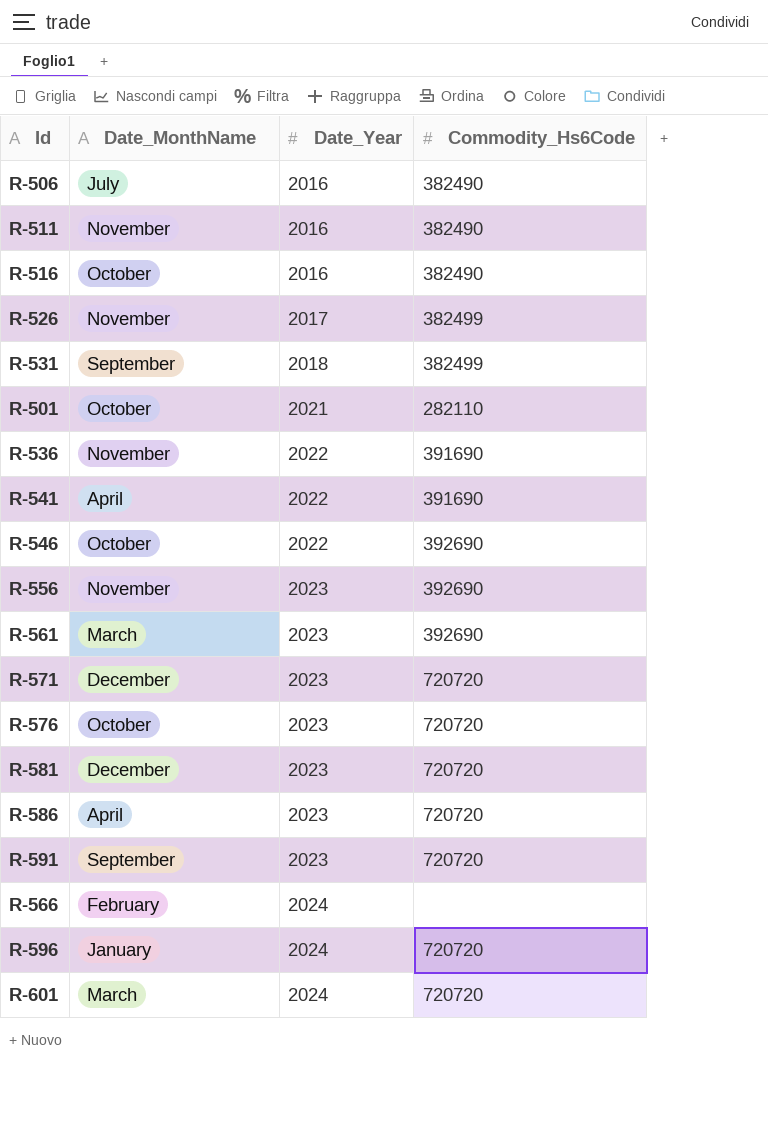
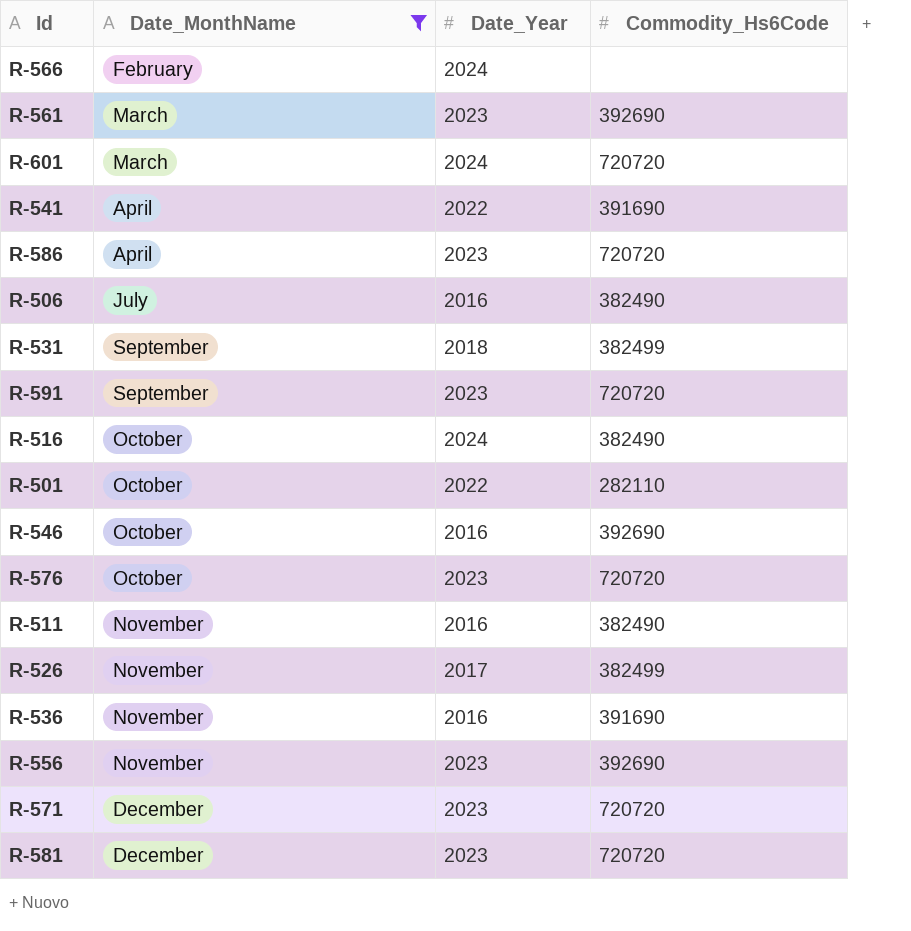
filter: none -> Date_MonthName != January
row order: Date_Year ascending -> Date_MonthName ascending
R-516 | Date_Year: 2016 -> 2024
R-501 | Date_Year: 2021 -> 2022
R-546 | Date_Year: 2022 -> 2016
R-536 | Date_Year: 2022 -> 2016

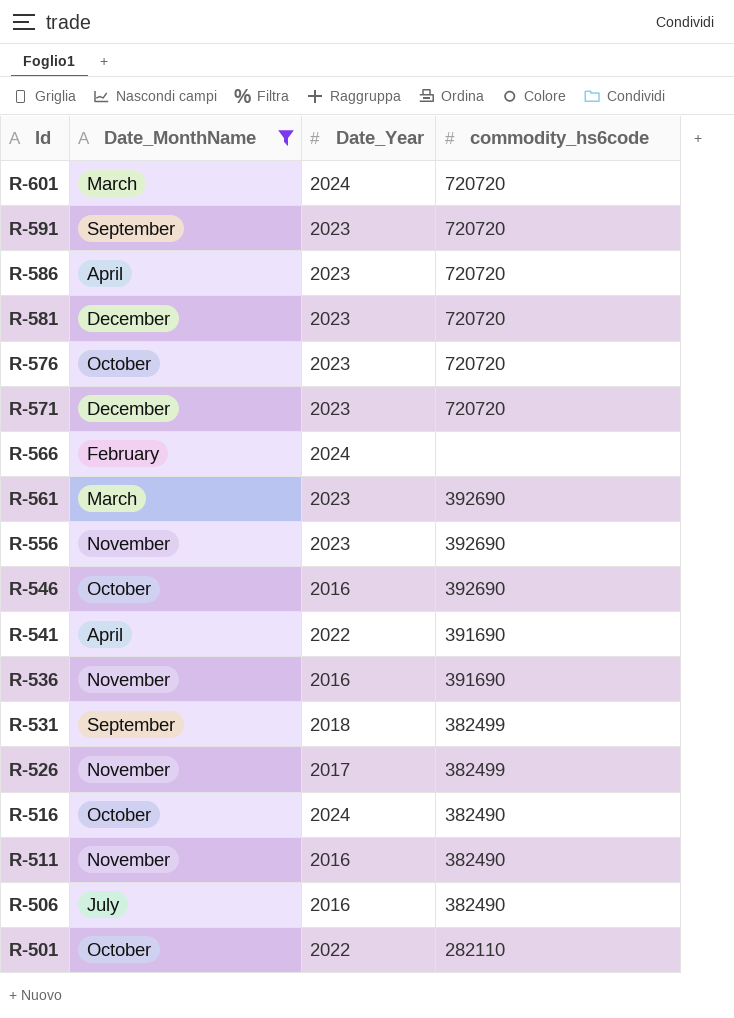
row order: Date_MonthName ascending -> Id descending
column name: Commodity_Hs6Code -> commodity_hs6code

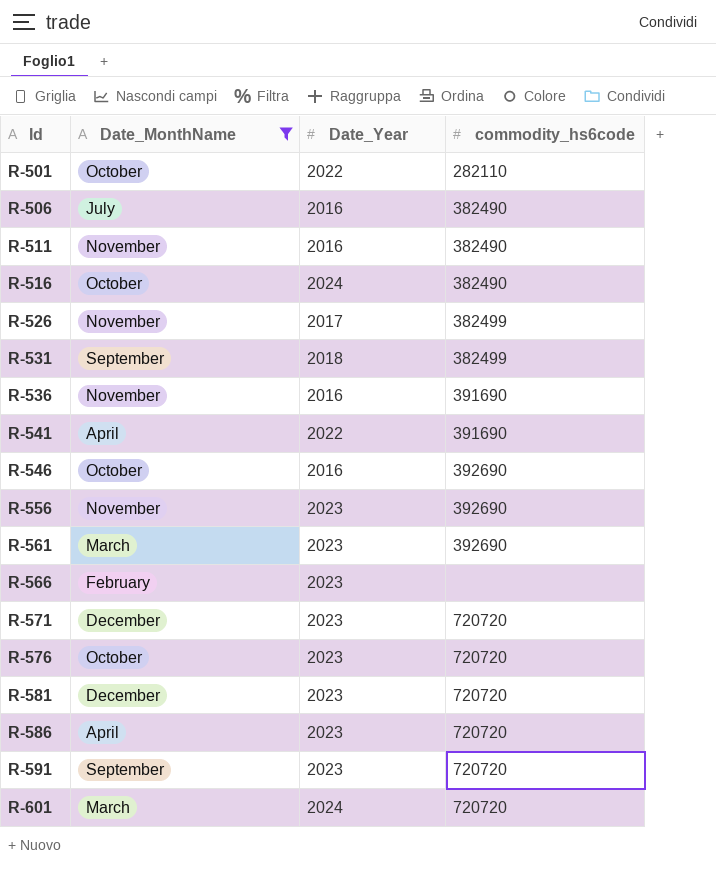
row order: Id descending -> Id ascending
R-566 | Date_Year: 2024 -> 2023

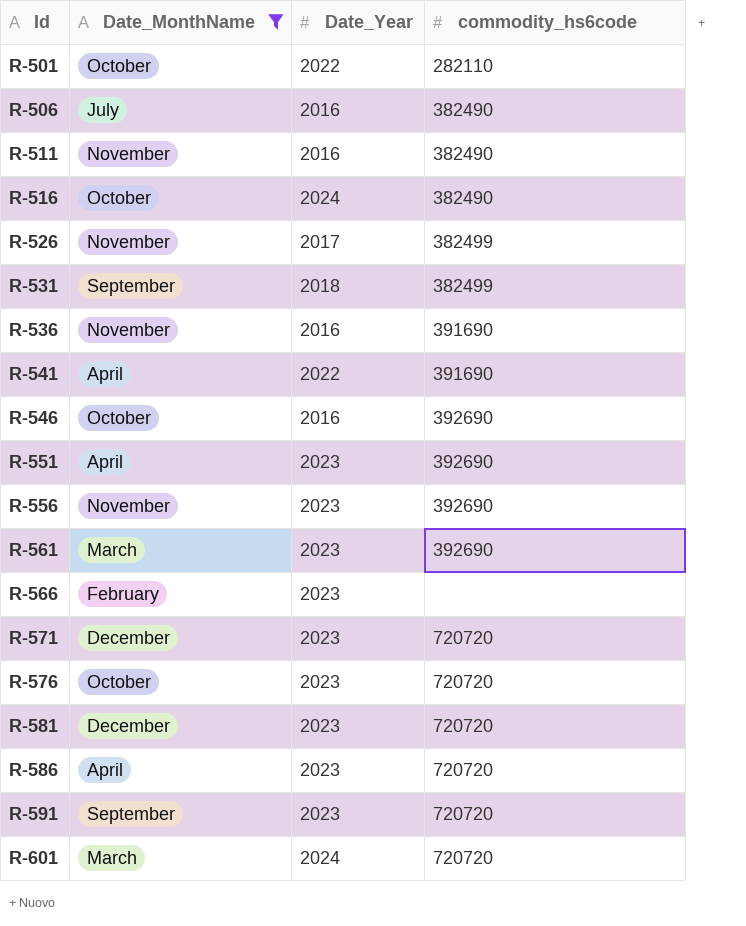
row R-551: none -> April | 2023 | 392690

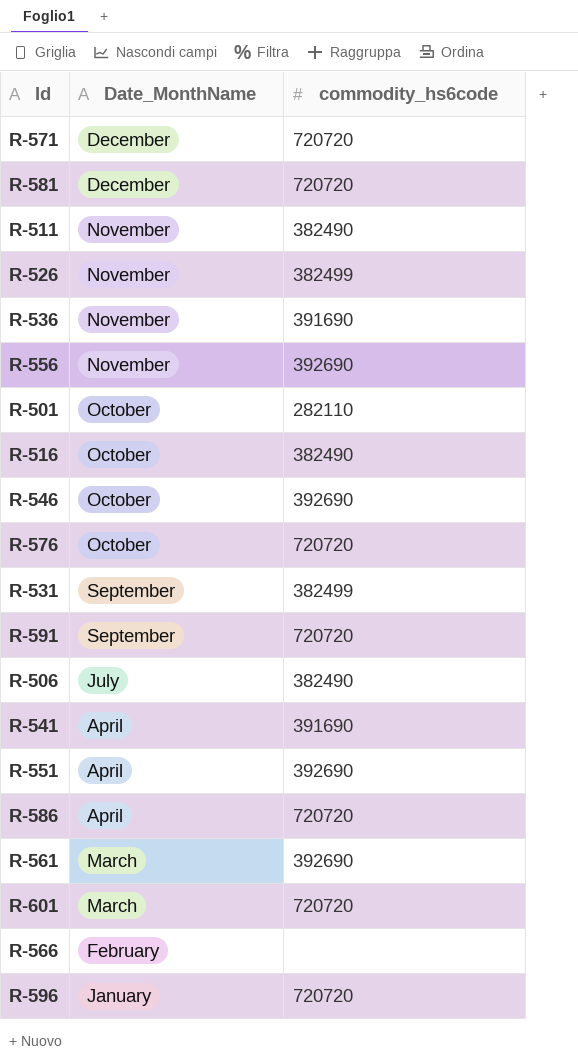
filter: Date_MonthName != January -> none
row order: Id ascending -> Date_MonthName descending
column Date_Year | position: 3 -> none

